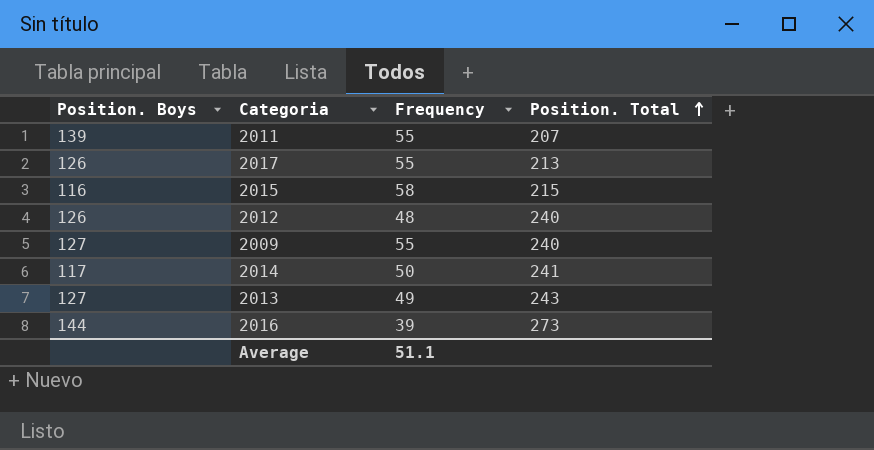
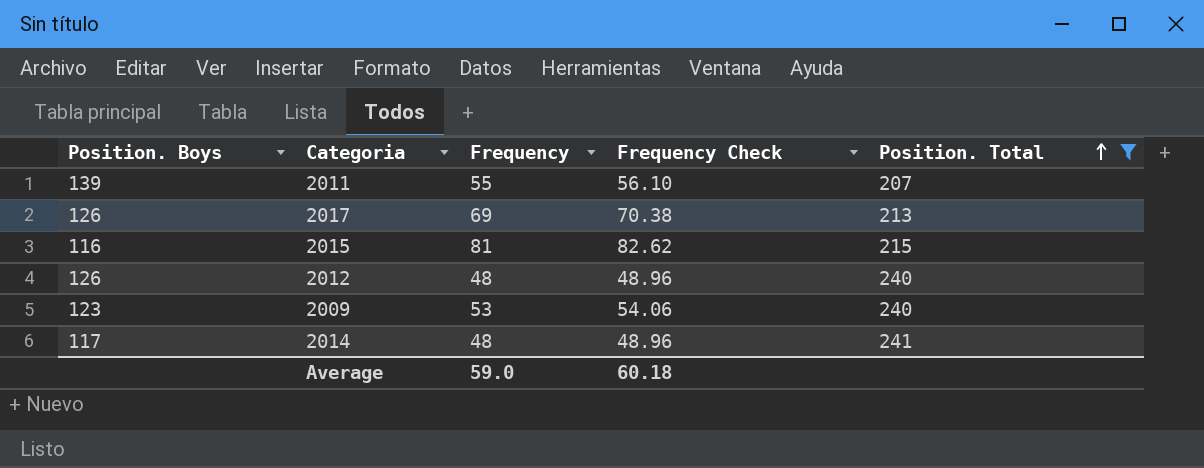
filter: none -> Position. Total <= 241
column Frequency Check | formula: none -> [Frequency] * 1.02
2017 | Frequency: 55 -> 69
2015 | Frequency: 58 -> 81
2009 | Position. Boys: 127 -> 123
2009 | Frequency: 55 -> 53
2014 | Frequency: 50 -> 48
Average | Frequency: 51.1 -> 59.0

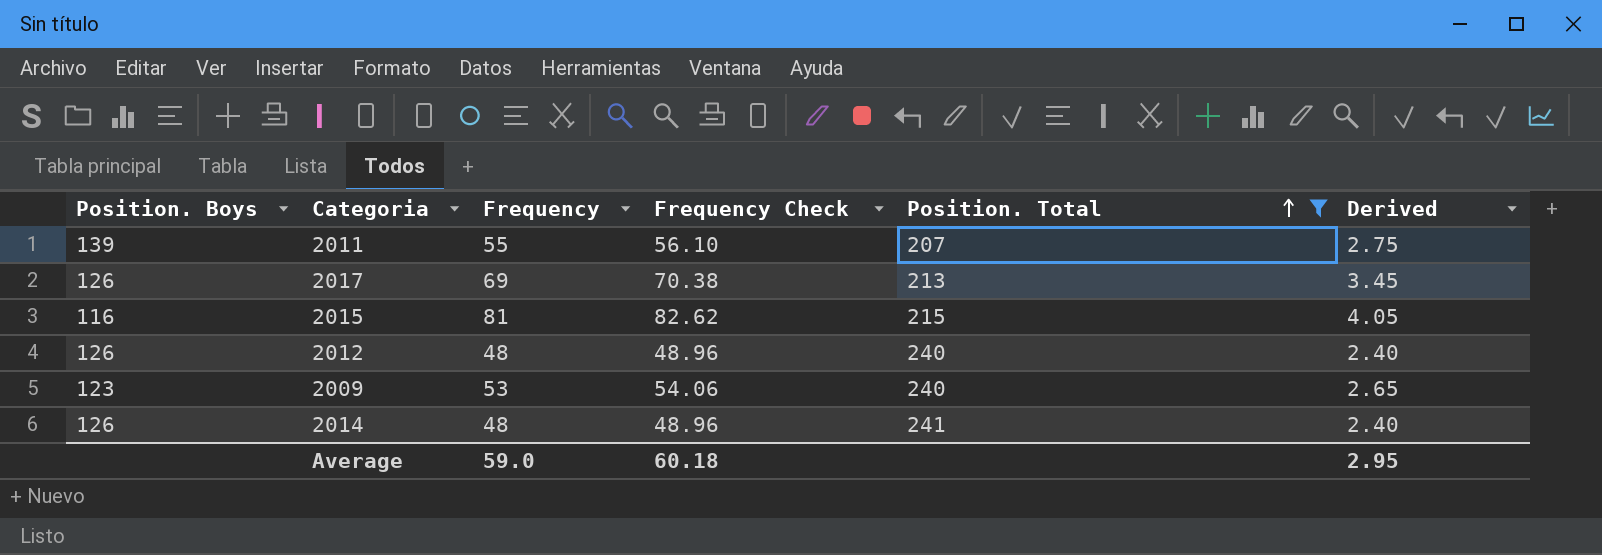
column Derived | formula: none -> [Frequency] * 0.05
2014 | Position. Boys: 117 -> 126

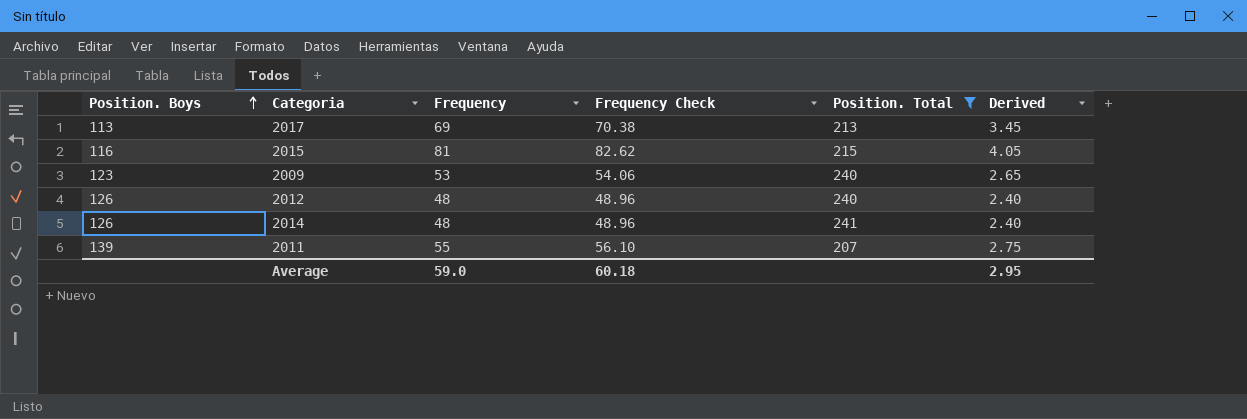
row order: Position. Total ascending -> Position. Boys ascending
2017 | Position. Boys: 126 -> 113

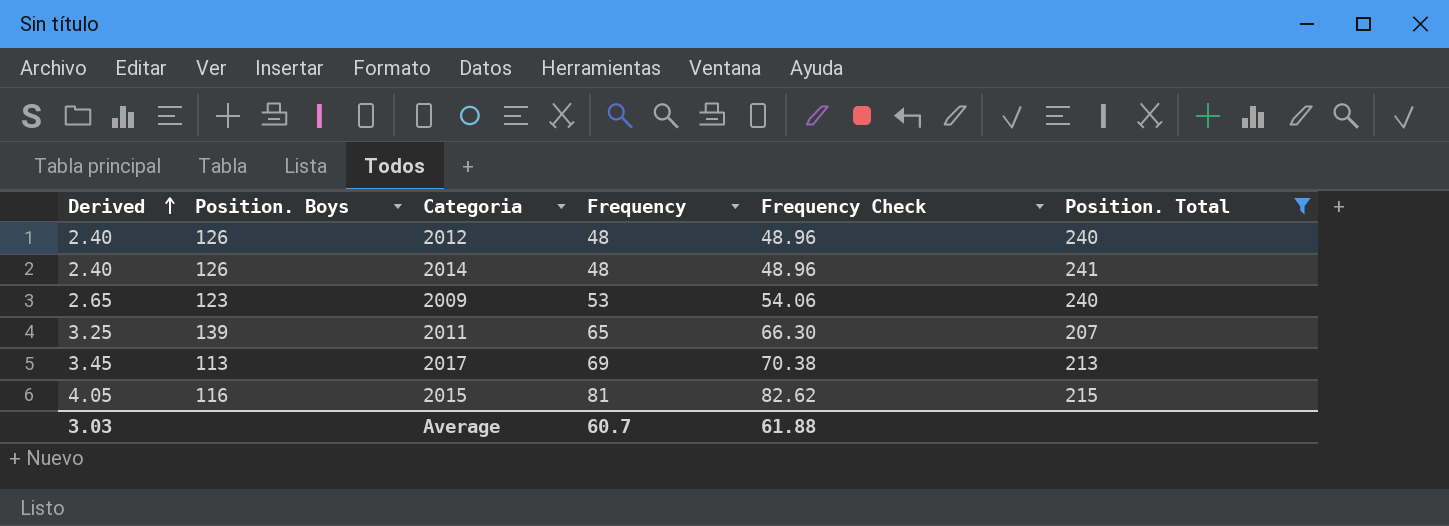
row order: Position. Boys ascending -> Derived ascending
column Derived | position: 6 -> 1
2011 | Derived: 2.75 -> 3.25
2011 | Frequency: 55 -> 65
2011 | Frequency Check: 56.10 -> 66.30
Average | Derived: 2.95 -> 3.03
Average | Frequency: 59.0 -> 60.7
Average | Frequency Check: 60.18 -> 61.88

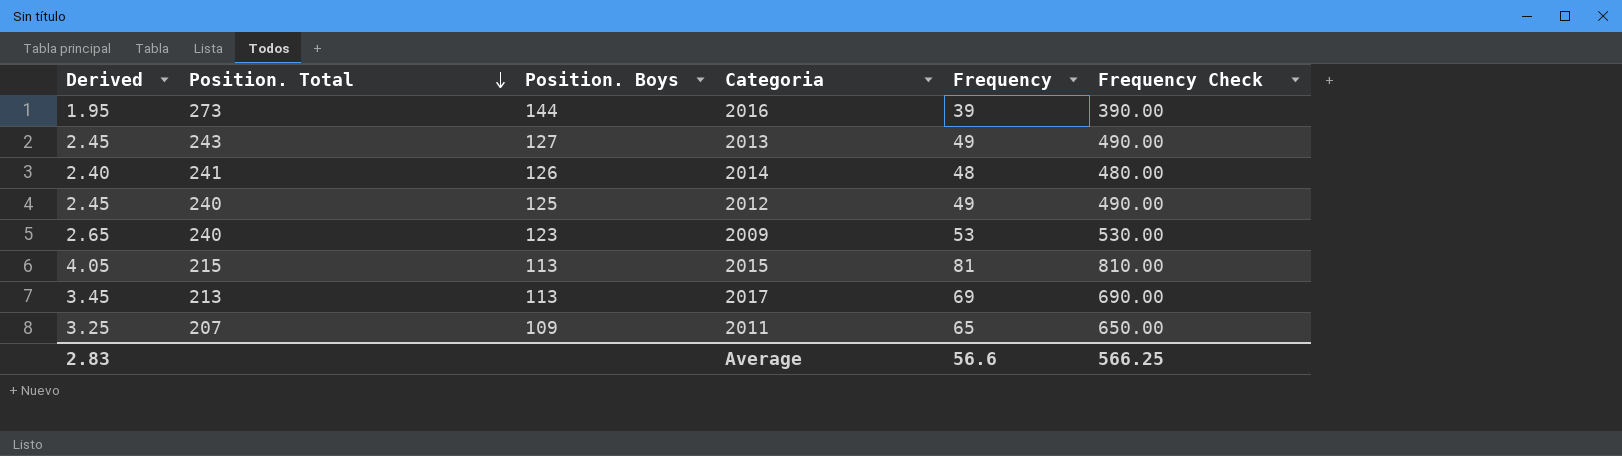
filter: Position. Total <= 241 -> none
row order: Derived ascending -> Position. Total descending
column Position. Total | position: 6 -> 2
column Frequency Check | formula: [Frequency] * 1.02 -> [Frequency] * 10
2012 | Derived: 2.40 -> 2.45
2012 | Position. Boys: 126 -> 125
2012 | Frequency: 48 -> 49
2015 | Position. Boys: 116 -> 113
2011 | Position. Boys: 139 -> 109
Average | Derived: 3.03 -> 2.83
Average | Frequency: 60.7 -> 56.6
Average | Frequency Check: 61.88 -> 566.25

